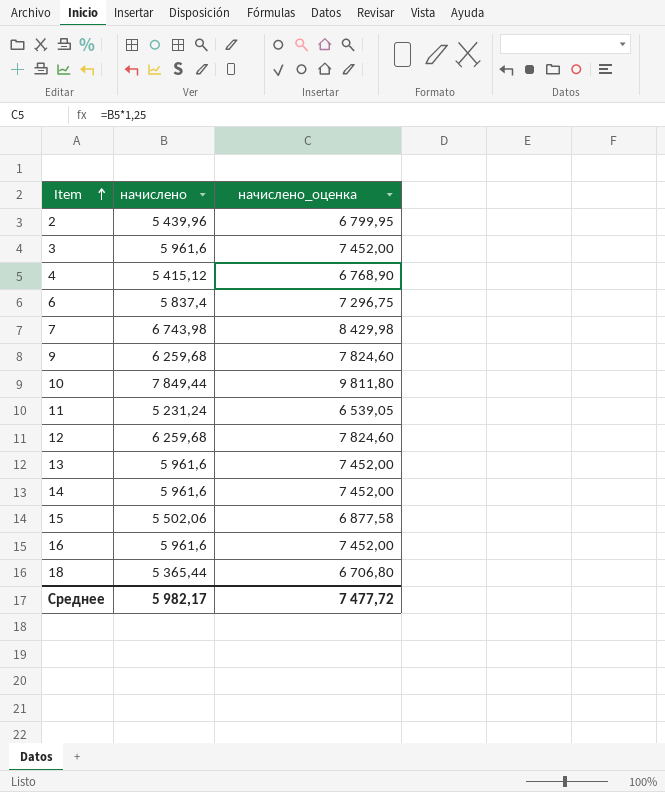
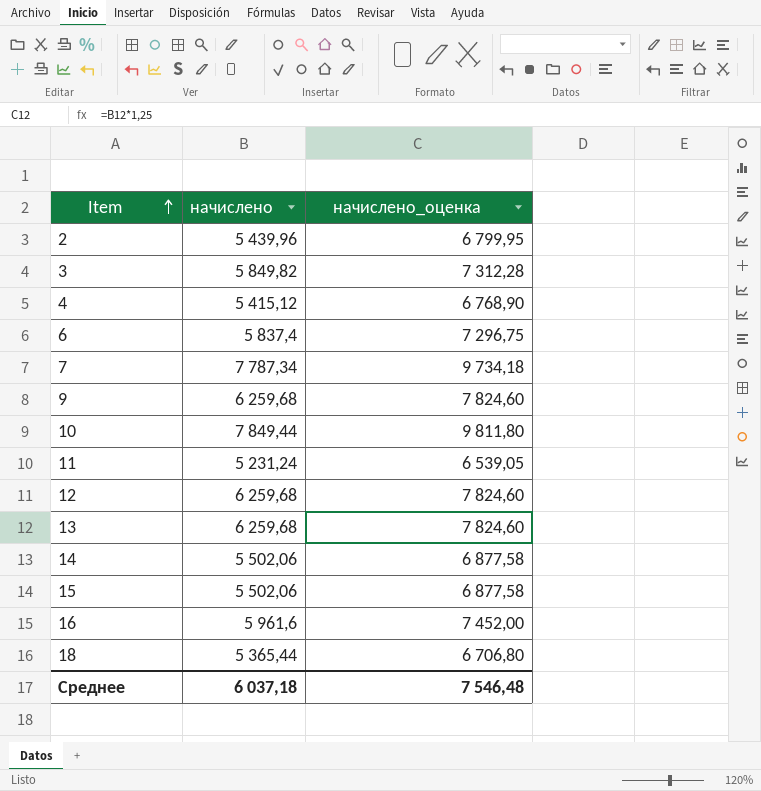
3 | начислено: 5 961,6 -> 5 849,82
3 | начислено_оценка: 7 452,00 -> 7 312,28
7 | начислено: 6 743,98 -> 7 787,34
7 | начислено_оценка: 8 429,98 -> 9 734,18
13 | начислено: 5 961,6 -> 6 259,68
13 | начислено_оценка: 7 452,00 -> 7 824,60
14 | начислено: 5 961,6 -> 5 502,06
14 | начислено_оценка: 7 452,00 -> 6 877,58
Среднее | начислено: 5 982,17 -> 6 037,18
Среднее | начислено_оценка: 7 477,72 -> 7 546,48

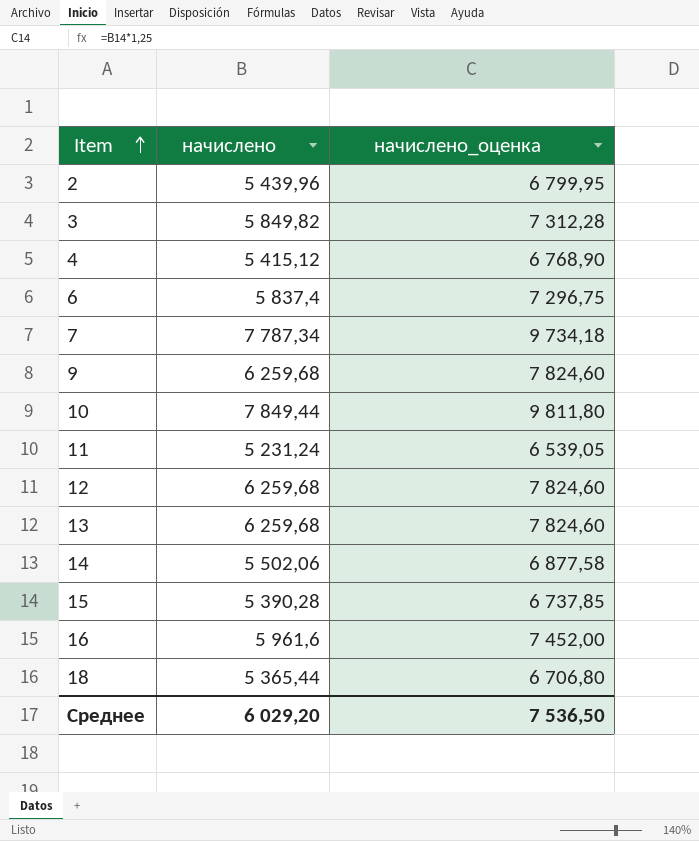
15 | начислено: 5 502,06 -> 5 390,28
15 | начислено_оценка: 6 877,58 -> 6 737,85
Среднее | начислено: 6 037,18 -> 6 029,20
Среднее | начислено_оценка: 7 546,48 -> 7 536,50

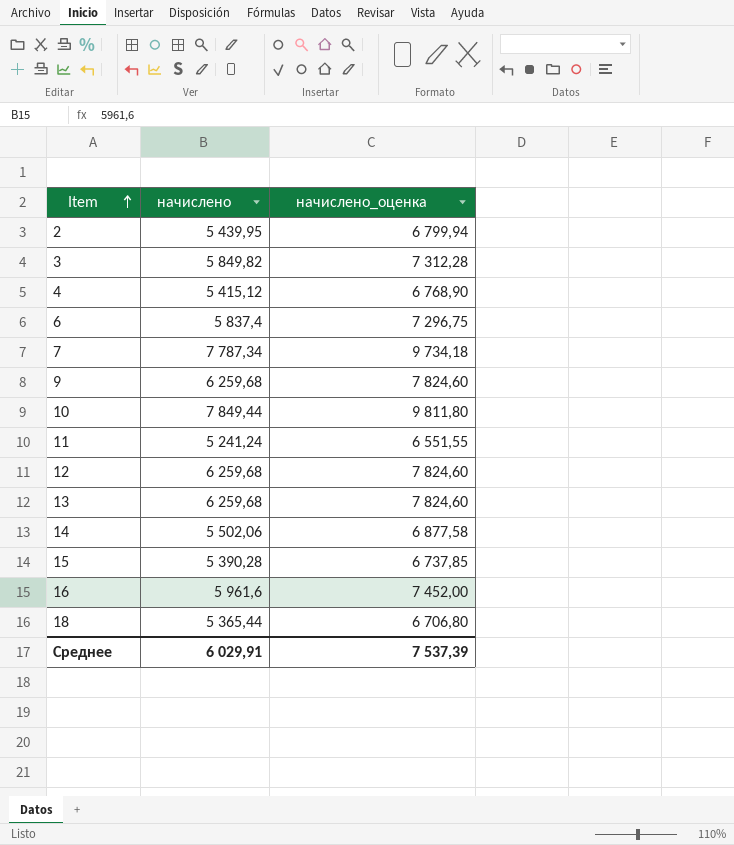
2 | начислено: 5 439,96 -> 5 439,95
2 | начислено_оценка: 6 799,95 -> 6 799,94
11 | начислено: 5 231,24 -> 5 241,24
11 | начислено_оценка: 6 539,05 -> 6 551,55
Среднее | начислено: 6 029,20 -> 6 029,91
Среднее | начислено_оценка: 7 536,50 -> 7 537,39

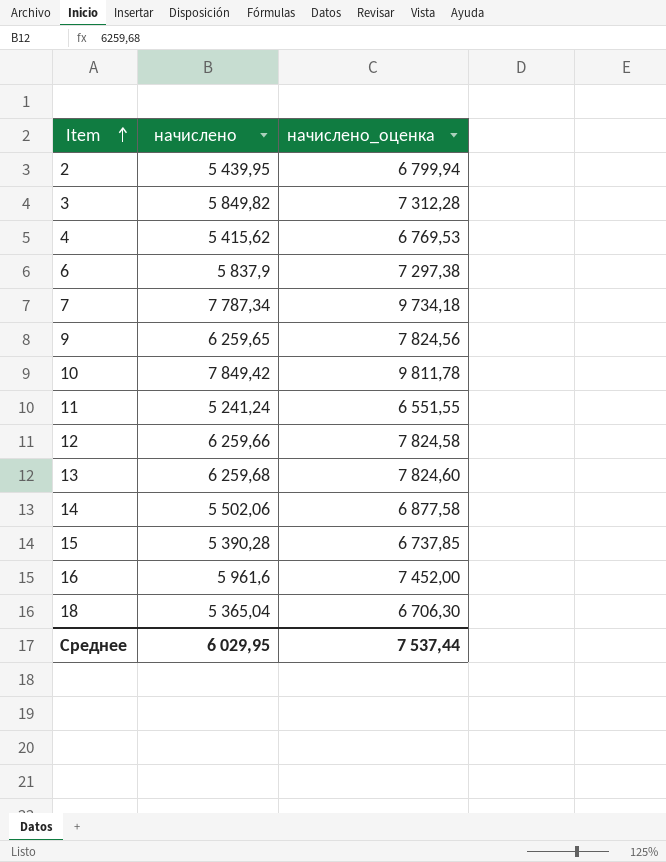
4 | начислено: 5 415,12 -> 5 415,62
4 | начислено_оценка: 6 768,90 -> 6 769,53
6 | начислено: 5 837,4 -> 5 837,9
6 | начислено_оценка: 7 296,75 -> 7 297,38
9 | начислено: 6 259,68 -> 6 259,65
9 | начислено_оценка: 7 824,60 -> 7 824,56
10 | начислено: 7 849,44 -> 7 849,42
10 | начислено_оценка: 9 811,80 -> 9 811,78
12 | начислено: 6 259,68 -> 6 259,66
12 | начислено_оценка: 7 824,60 -> 7 824,58
18 | начислено: 5 365,44 -> 5 365,04
18 | начислено_оценка: 6 706,80 -> 6 706,30
Среднее | начислено: 6 029,91 -> 6 029,95
Среднее | начислено_оценка: 7 537,39 -> 7 537,44

